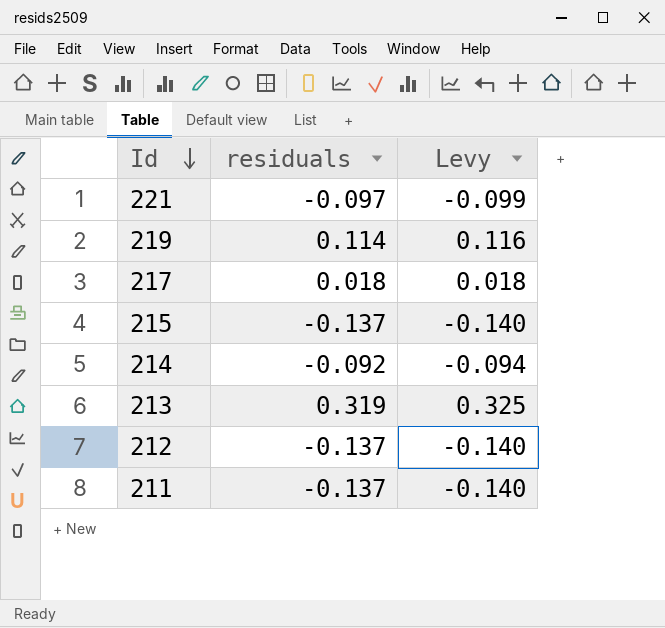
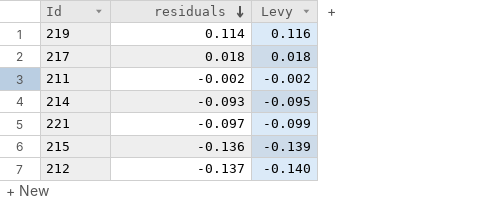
row order: Id descending -> residuals descending
row 213: 0.319 | 0.325 -> none
211 | residuals: -0.137 -> -0.002
211 | Levy: -0.140 -> -0.002
214 | residuals: -0.092 -> -0.093
214 | Levy: -0.094 -> -0.095
215 | residuals: -0.137 -> -0.136
215 | Levy: -0.140 -> -0.139

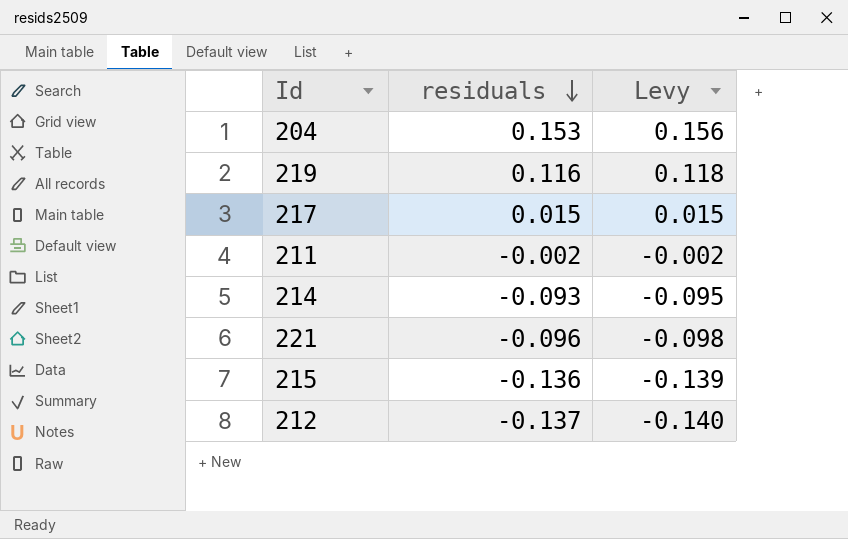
row 204: none -> 0.153 | 0.156
219 | residuals: 0.114 -> 0.116
219 | Levy: 0.116 -> 0.118
217 | residuals: 0.018 -> 0.015
217 | Levy: 0.018 -> 0.015
221 | residuals: -0.097 -> -0.096
221 | Levy: -0.099 -> -0.098

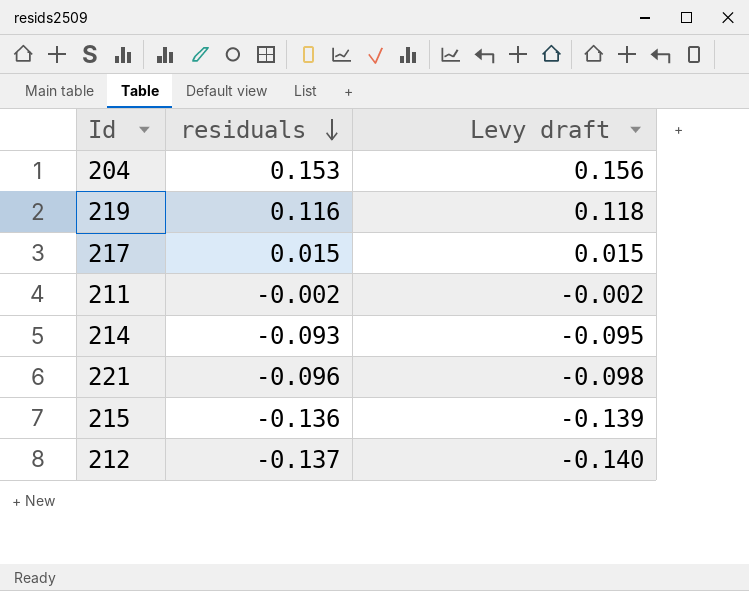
column name: Levy -> Levy draft

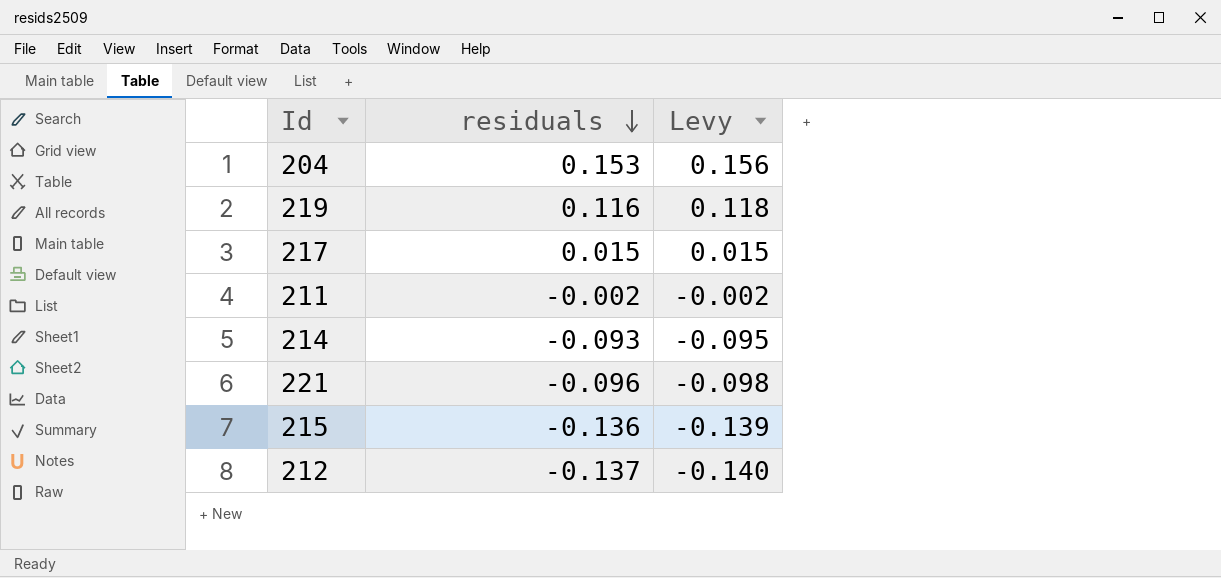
column name: Levy draft -> Levy

